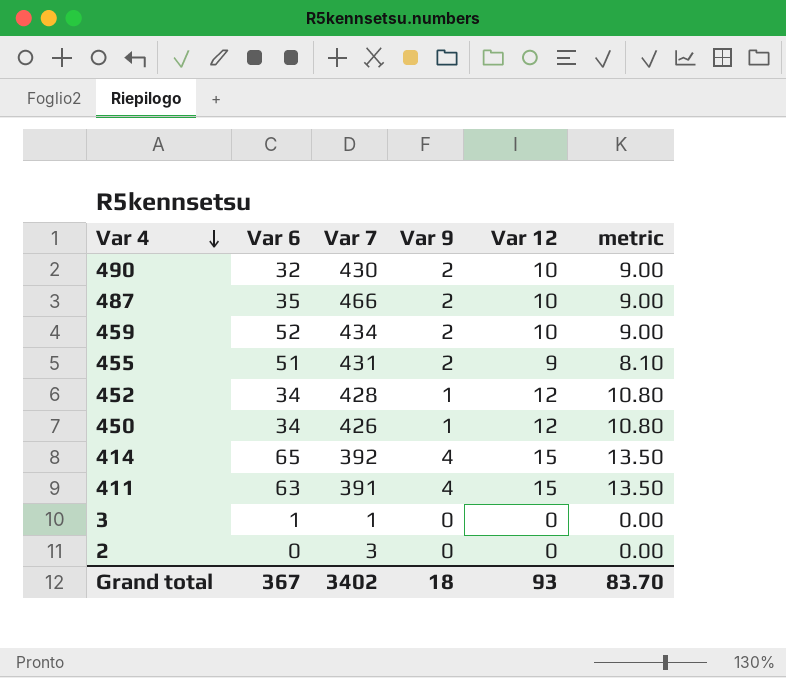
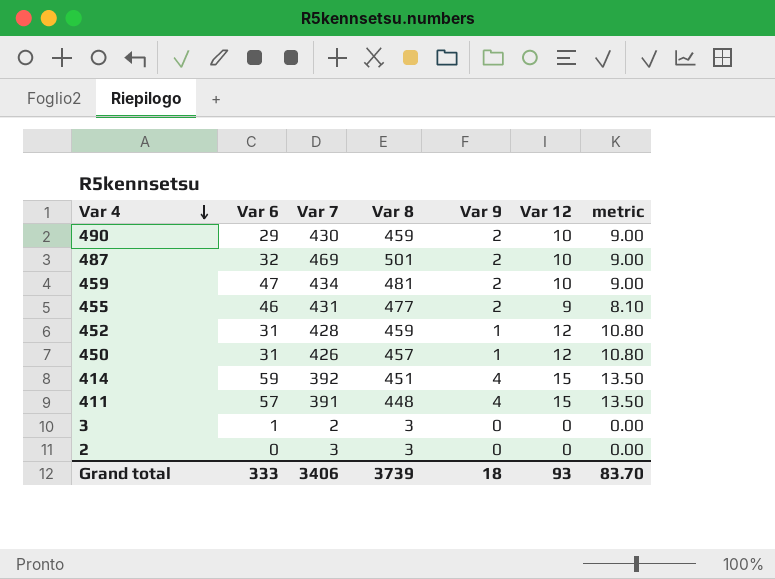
column Var 8 | formula: none -> [Var 6] + [Var 7]
490 | Var 6: 32 -> 29
487 | Var 6: 35 -> 32
487 | Var 7: 466 -> 469
459 | Var 6: 52 -> 47
455 | Var 6: 51 -> 46
452 | Var 6: 34 -> 31
450 | Var 6: 34 -> 31
414 | Var 6: 65 -> 59
411 | Var 6: 63 -> 57
3 | Var 7: 1 -> 2
Grand total | Var 6: 367 -> 333
Grand total | Var 7: 3402 -> 3406

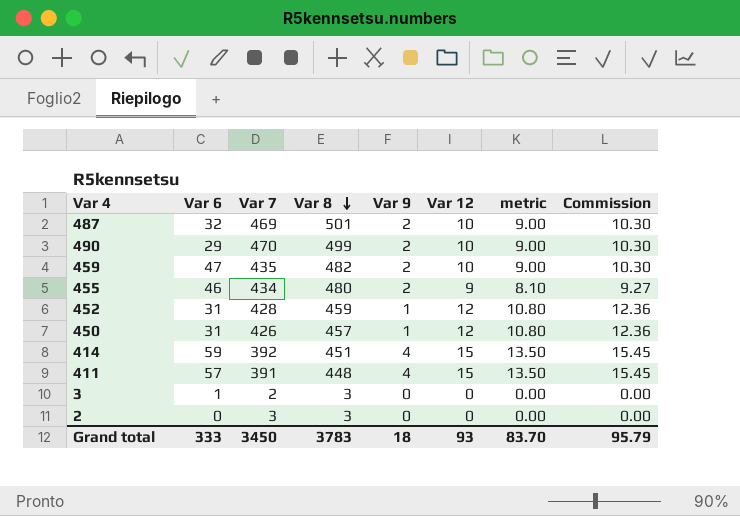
row order: Var 4 descending -> Var 8 descending
column Commission | formula: none -> [Var 12] * 1.03
490 | Var 7: 430 -> 470
490 | Var 8: 459 -> 499
459 | Var 7: 434 -> 435
459 | Var 8: 481 -> 482
455 | Var 7: 431 -> 434
455 | Var 8: 477 -> 480
Grand total | Var 7: 3406 -> 3450
Grand total | Var 8: 3739 -> 3783

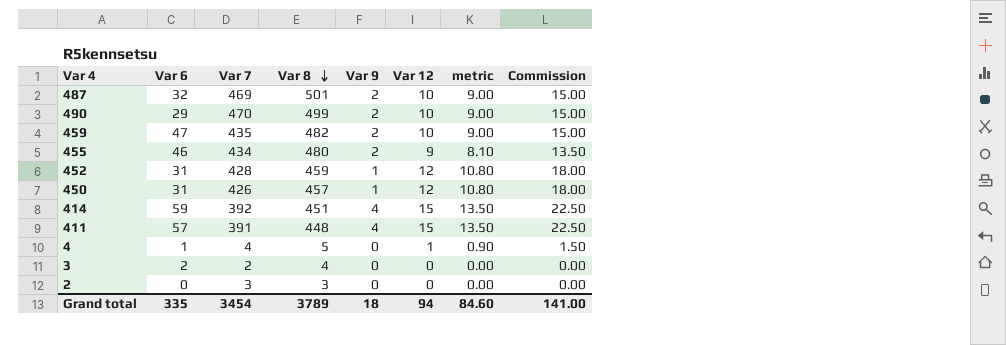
column Commission | formula: [Var 12] * 1.03 -> [Var 12] * 1.5
row 4: none -> 1 | 4 | 5 | 0 | 1 | 0.90 | 1.50
3 | Var 6: 1 -> 2
3 | Var 8: 3 -> 4
Grand total | Var 6: 333 -> 335
Grand total | Var 7: 3450 -> 3454
Grand total | Var 8: 3783 -> 3789
Grand total | Var 12: 93 -> 94
Grand total | metric: 83.70 -> 84.60
Grand total | Commission: 95.79 -> 141.00

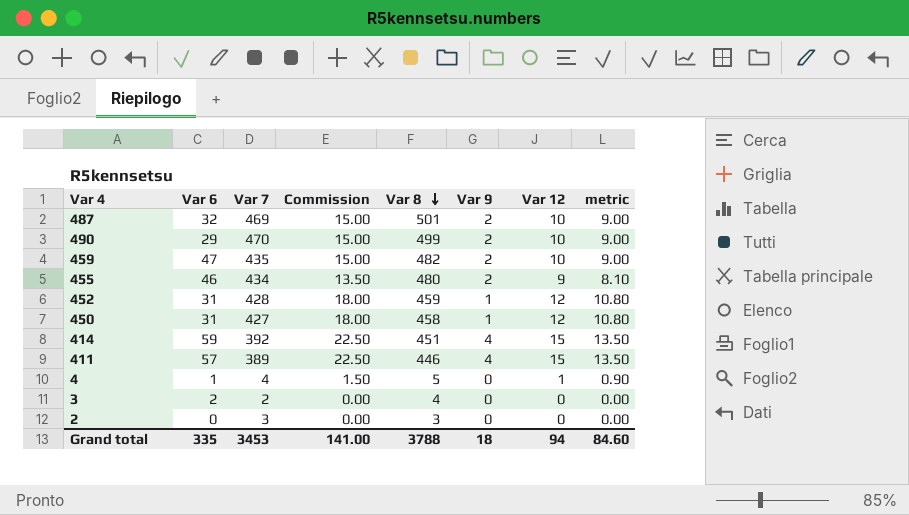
column Commission | position: 8 -> 4
450 | Var 7: 426 -> 427
450 | Var 8: 457 -> 458
411 | Var 7: 391 -> 389
411 | Var 8: 448 -> 446
Grand total | Var 7: 3454 -> 3453
Grand total | Var 8: 3789 -> 3788

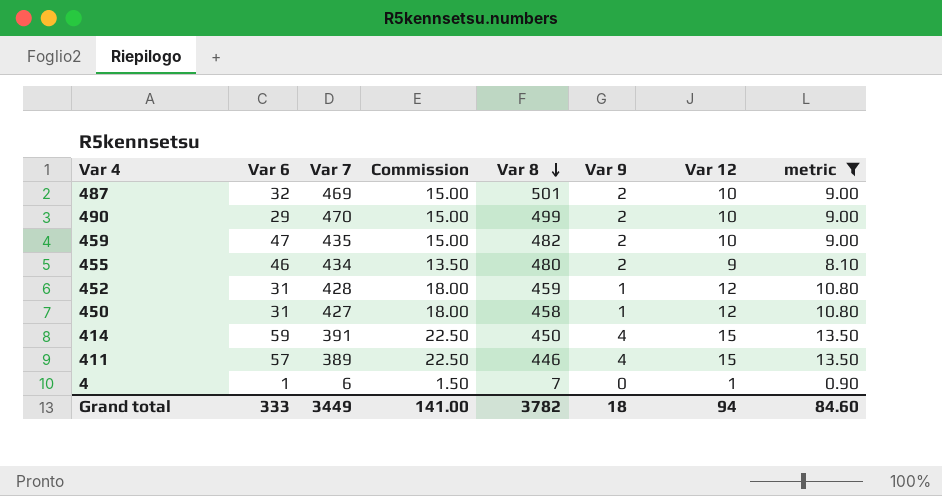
filter: none -> metric != 0.00
414 | Var 7: 392 -> 391
414 | Var 8: 451 -> 450
4 | Var 7: 4 -> 6
4 | Var 8: 5 -> 7
Grand total | Var 6: 335 -> 333
Grand total | Var 7: 3453 -> 3449
Grand total | Var 8: 3788 -> 3782

